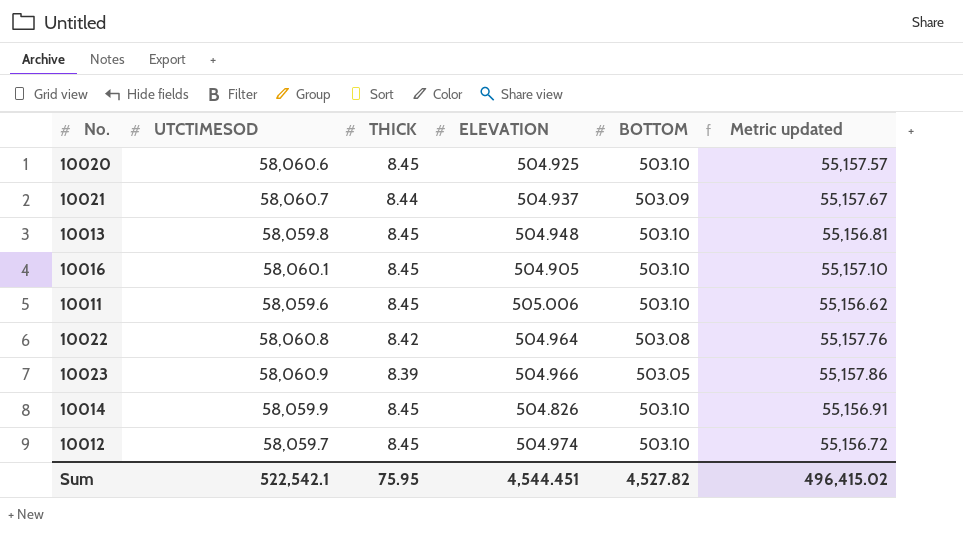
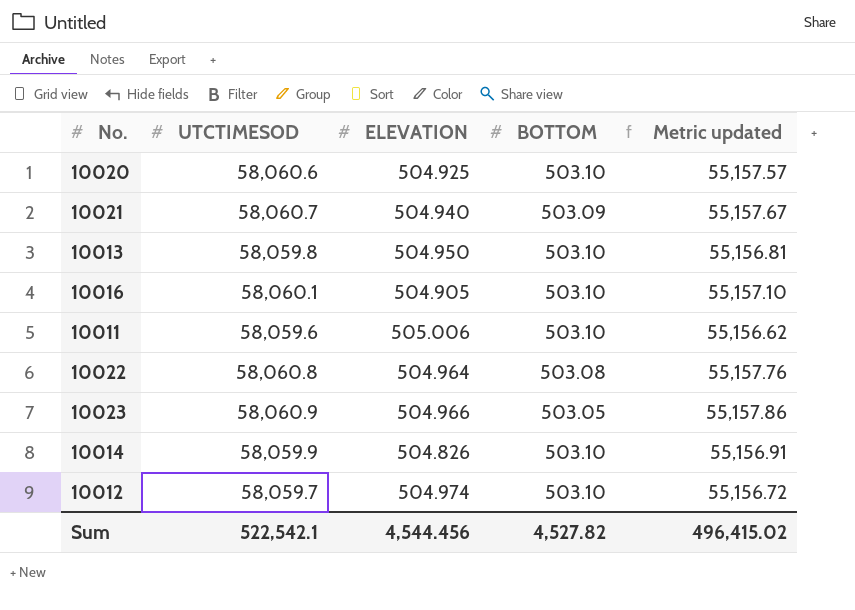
column THICK | position: 3 -> none
10021 | ELEVATION: 504.937 -> 504.940
10013 | ELEVATION: 504.948 -> 504.950
Sum | ELEVATION: 4,544.451 -> 4,544.456

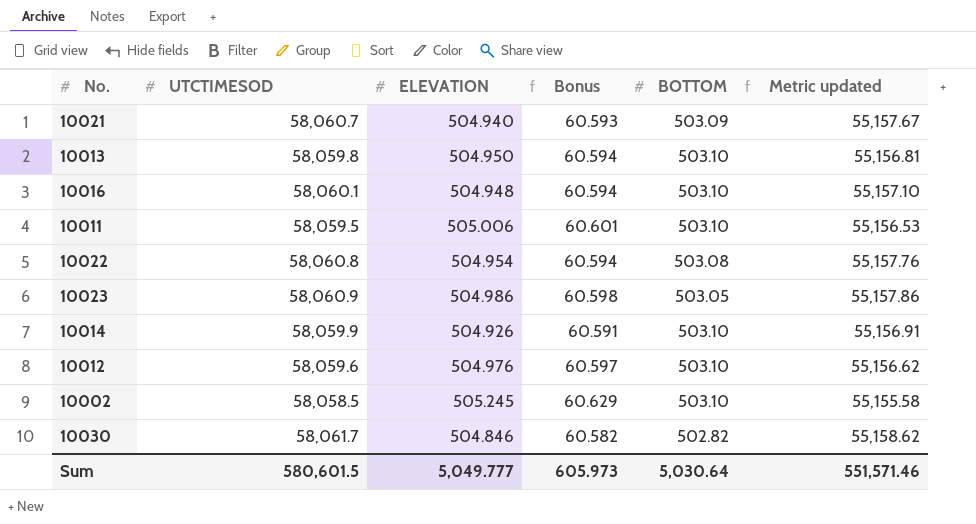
column Bonus | formula: none -> [ELEVATION] * 0.12
row 10020: 58,060.6 | 504.925 | 503.10 | 55,157.57 -> none
10016 | ELEVATION: 504.905 -> 504.948
10011 | UTCTIMESOD: 58,059.6 -> 58,059.5
10011 | Metric updated: 55,156.62 -> 55,156.53
10022 | ELEVATION: 504.964 -> 504.954
10023 | ELEVATION: 504.966 -> 504.986
10014 | ELEVATION: 504.826 -> 504.926
10012 | UTCTIMESOD: 58,059.7 -> 58,059.6
10012 | ELEVATION: 504.974 -> 504.976
10012 | Metric updated: 55,156.72 -> 55,156.62
row 10002: none -> 58,058.5 | 505.245 | 60.629 | 503.10 | 55,155.58
row 10030: none -> 58,061.7 | 504.846 | 60.582 | 502.82 | 55,158.62
Sum | UTCTIMESOD: 522,542.1 -> 580,601.5
Sum | ELEVATION: 4,544.456 -> 5,049.777
Sum | BOTTOM: 4,527.82 -> 5,030.64
Sum | Metric updated: 496,415.02 -> 551,571.46

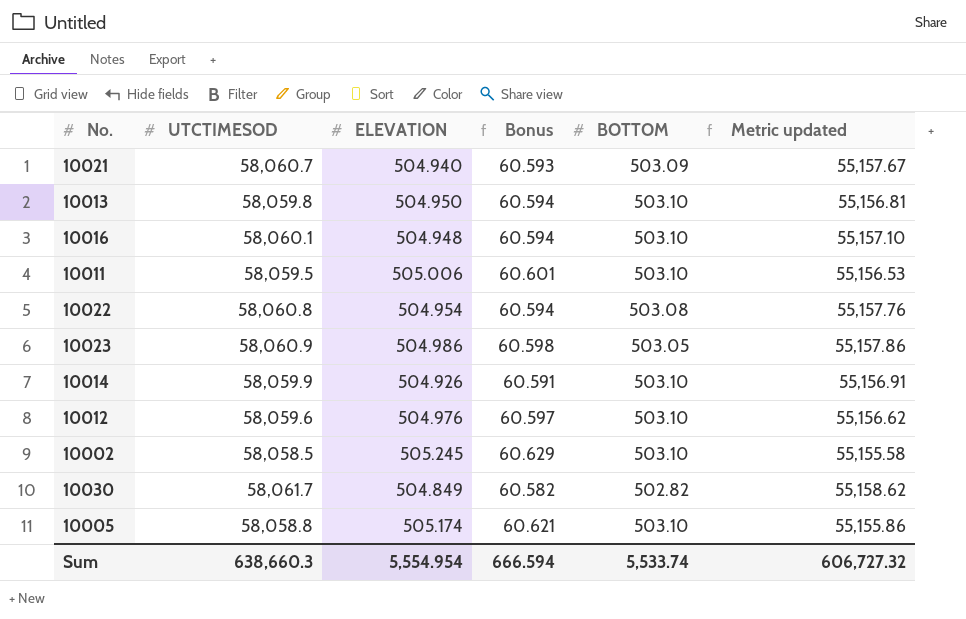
10030 | ELEVATION: 504.846 -> 504.849
row 10005: none -> 58,058.8 | 505.174 | 60.621 | 503.10 | 55,155.86
Sum | UTCTIMESOD: 580,601.5 -> 638,660.3
Sum | ELEVATION: 5,049.777 -> 5,554.954
Sum | Bonus: 605.973 -> 666.594
Sum | BOTTOM: 5,030.64 -> 5,533.74
Sum | Metric updated: 551,571.46 -> 606,727.32

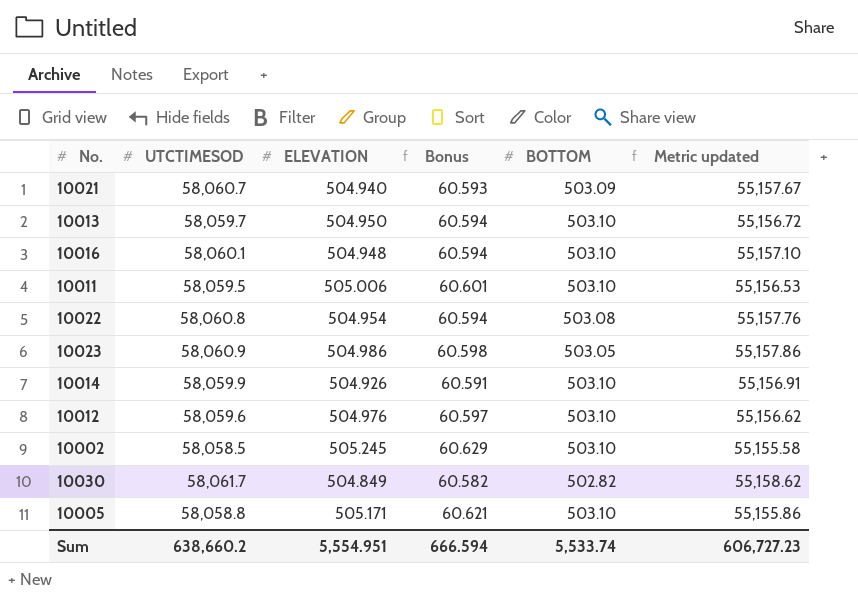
10013 | UTCTIMESOD: 58,059.8 -> 58,059.7
10013 | Metric updated: 55,156.81 -> 55,156.72
10005 | ELEVATION: 505.174 -> 505.171
Sum | UTCTIMESOD: 638,660.3 -> 638,660.2
Sum | ELEVATION: 5,554.954 -> 5,554.951
Sum | Metric updated: 606,727.32 -> 606,727.23

